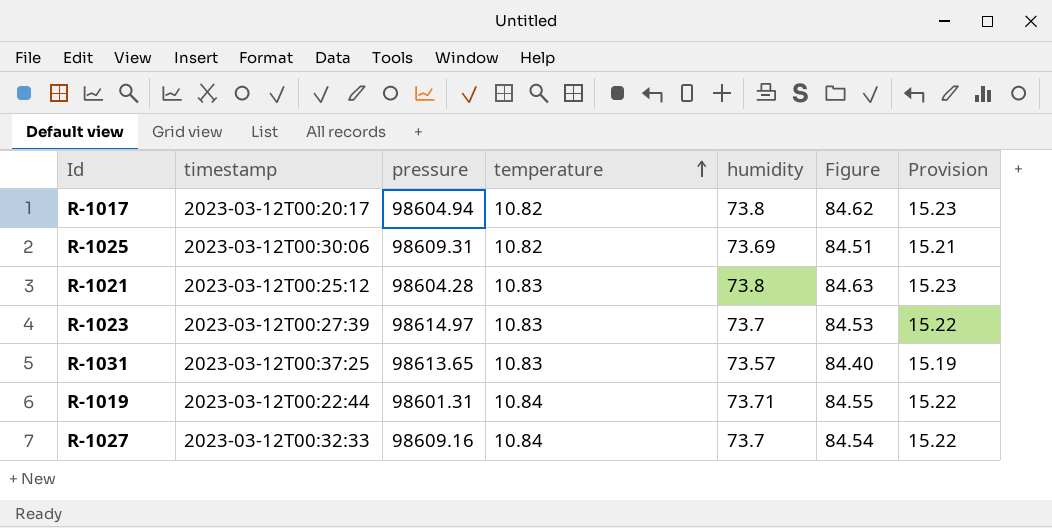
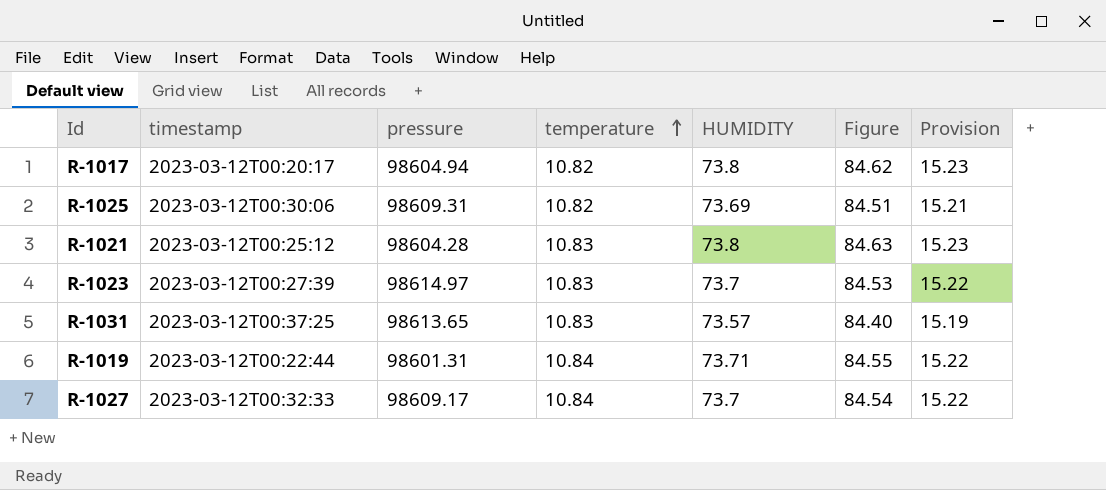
column name: humidity -> HUMIDITY
R-1027 | pressure: 98609.16 -> 98609.17

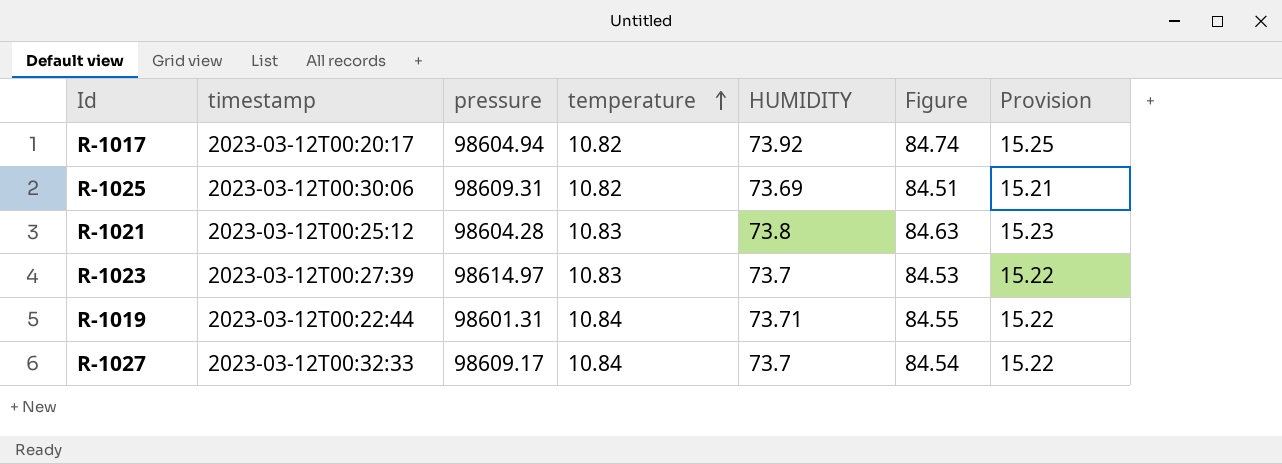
row R-1031: 2023-03-12T00:37:25 | 98613.65 | 10.83 | 73.57 | 84.40 | 15.19 -> none
R-1017 | HUMIDITY: 73.8 -> 73.92
R-1017 | Figure: 84.62 -> 84.74
R-1017 | Provision: 15.23 -> 15.25

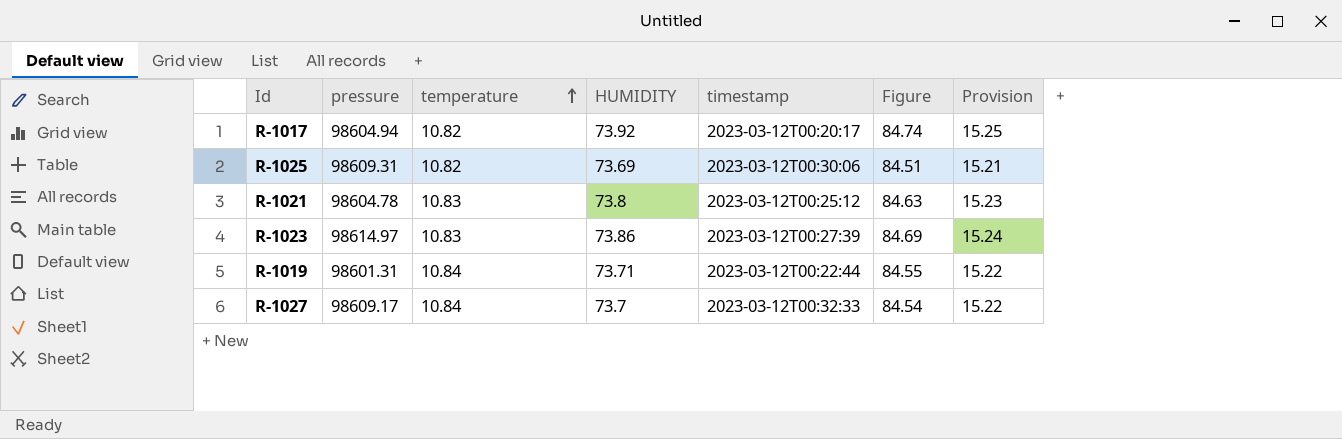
column timestamp | position: 2 -> 5
R-1021 | pressure: 98604.28 -> 98604.78
R-1023 | HUMIDITY: 73.7 -> 73.86
R-1023 | Figure: 84.53 -> 84.69
R-1023 | Provision: 15.22 -> 15.24

